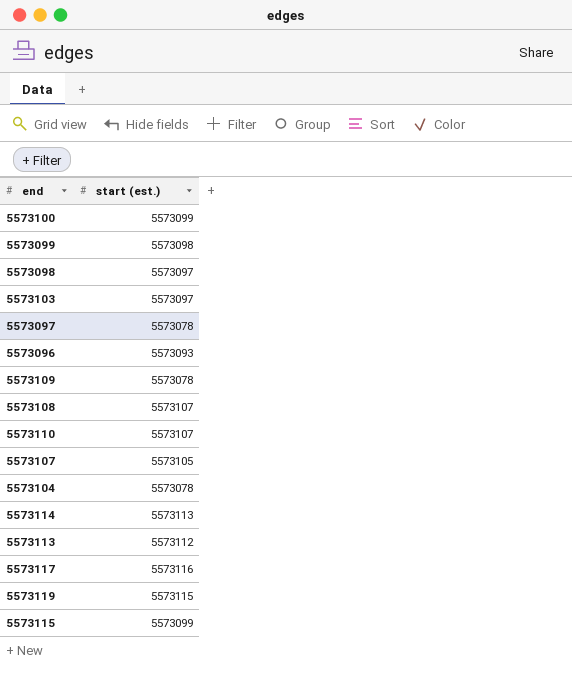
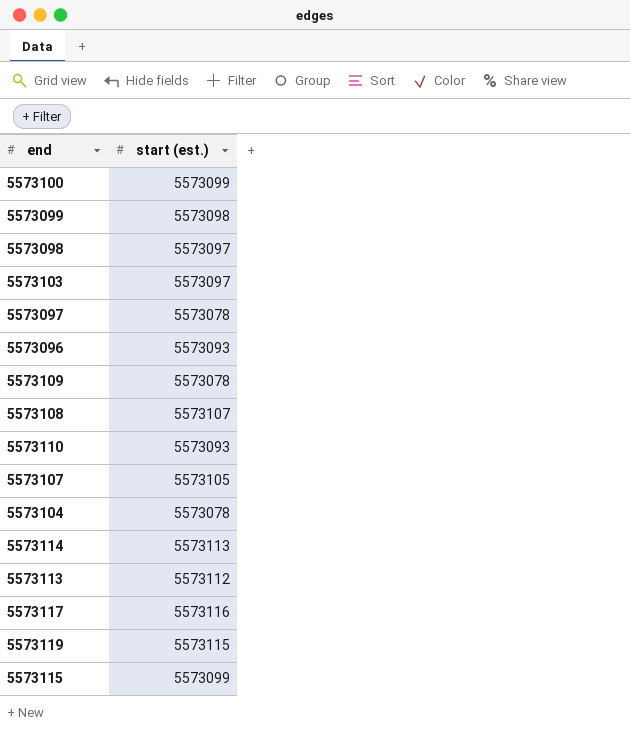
5573110 | start (est.): 5573107 -> 5573093

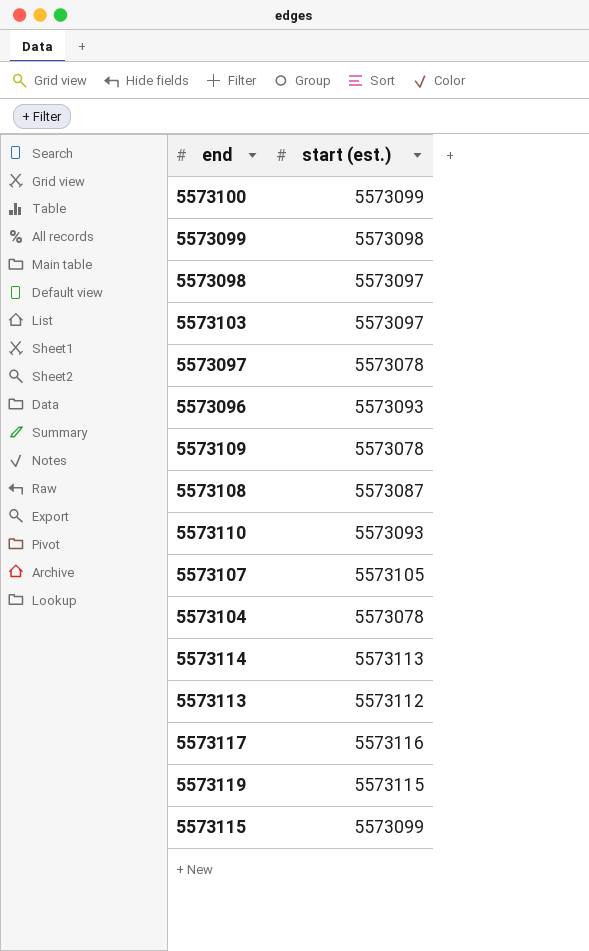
5573108 | start (est.): 5573107 -> 5573087

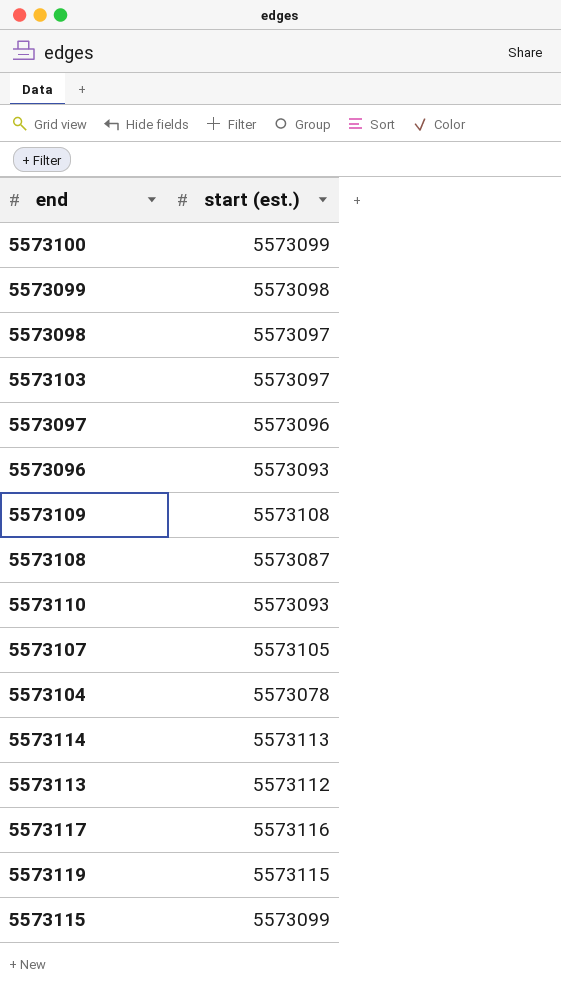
5573097 | start (est.): 5573078 -> 5573096
5573109 | start (est.): 5573078 -> 5573108

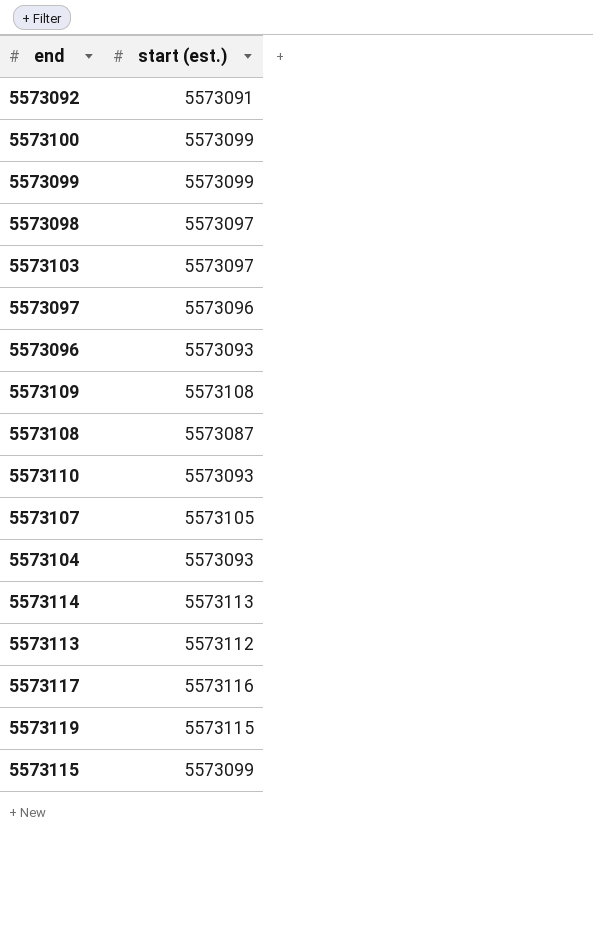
row 5573092: none -> 5573091
5573099 | start (est.): 5573098 -> 5573099
5573104 | start (est.): 5573078 -> 5573093

